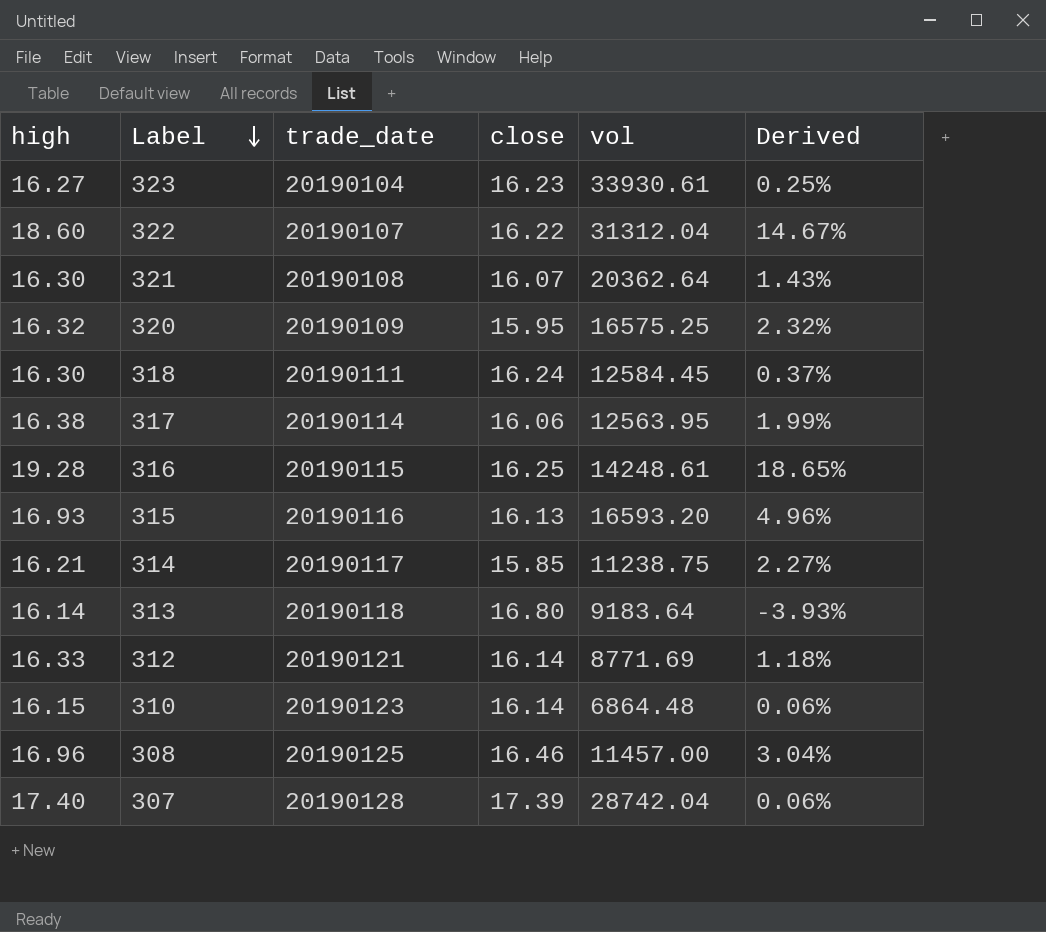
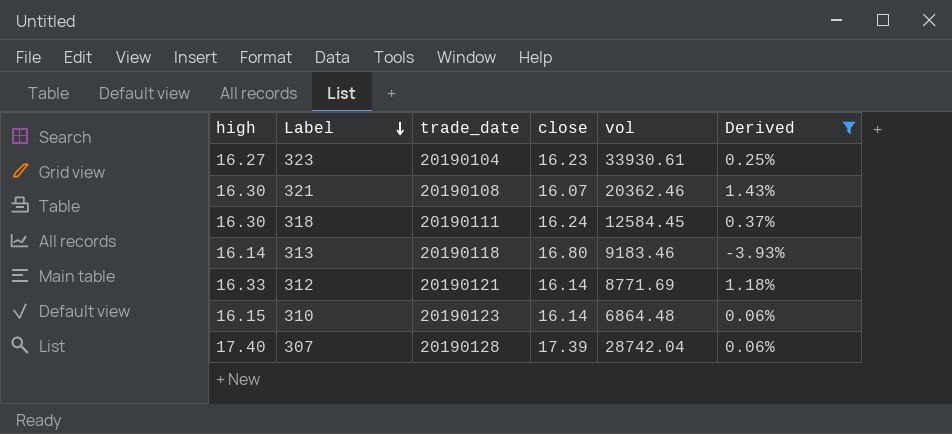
filter: none -> Derived <= 1.43%
321 | vol: 20362.64 -> 20362.46
313 | vol: 9183.64 -> 9183.46

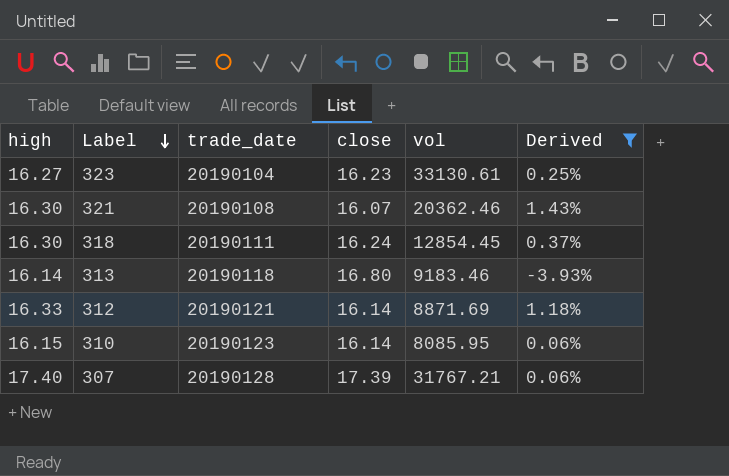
323 | vol: 33930.61 -> 33130.61
318 | vol: 12584.45 -> 12854.45
312 | vol: 8771.69 -> 8871.69
310 | vol: 6864.48 -> 8085.95
307 | vol: 28742.04 -> 31767.21

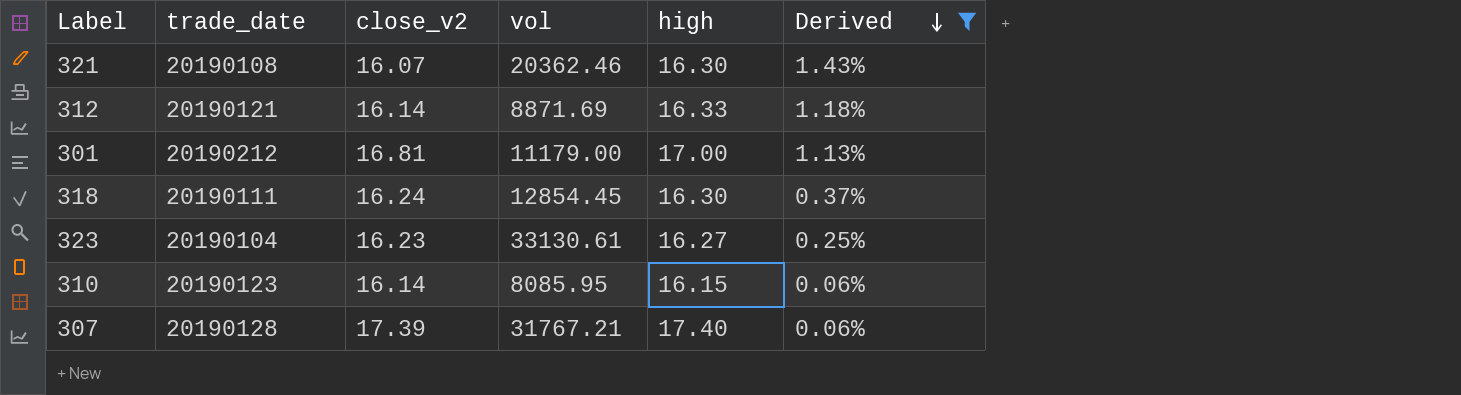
row order: Label descending -> Derived descending
column name: close -> close_v2
column high | position: 1 -> 5
row 313: 16.14 | 20190118 | 16.80 | 9183.46 | -3.93% -> none
row 301: none -> 20190212 | 16.81 | 11179.00 | 17.00 | 1.13%

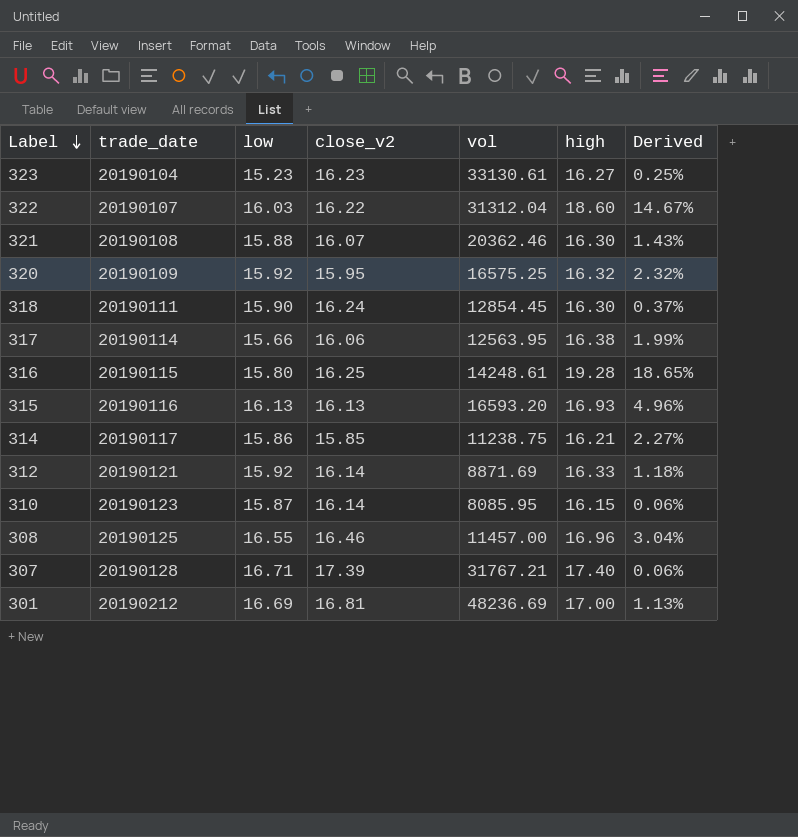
filter: Derived <= 1.43% -> none
row order: Derived descending -> Label descending
column low | position: none -> 3
301 | vol: 11179.00 -> 48236.69

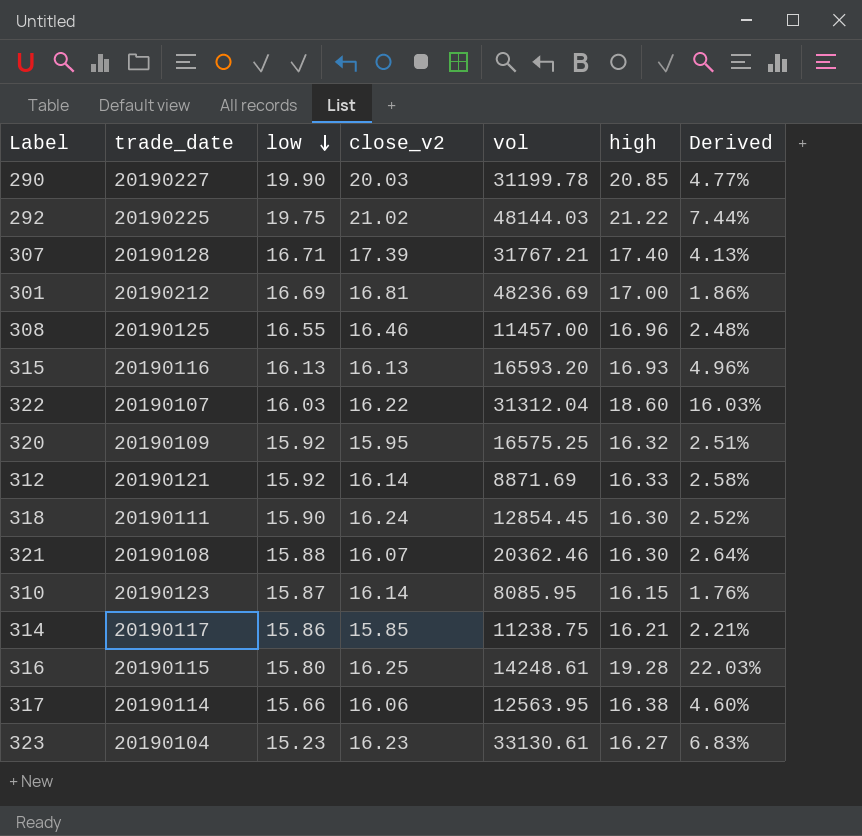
row order: Label descending -> low descending
column Derived | formula: ([high] - [close_v2]) / [close_v2] -> ([high] - [low]) / [low]
row 290: none -> 20190227 | 19.90 | 20.03 | 31199.78 | 20.85 | 4.77%
row 292: none -> 20190225 | 19.75 | 21.02 | 48144.03 | 21.22 | 7.44%

